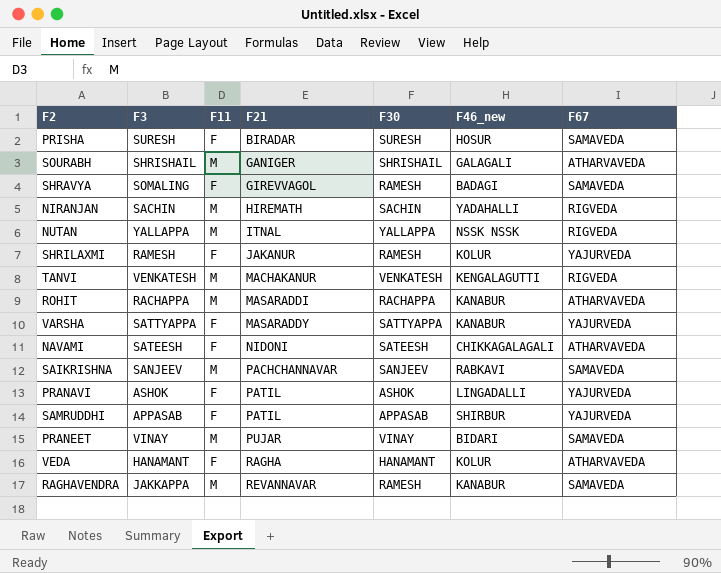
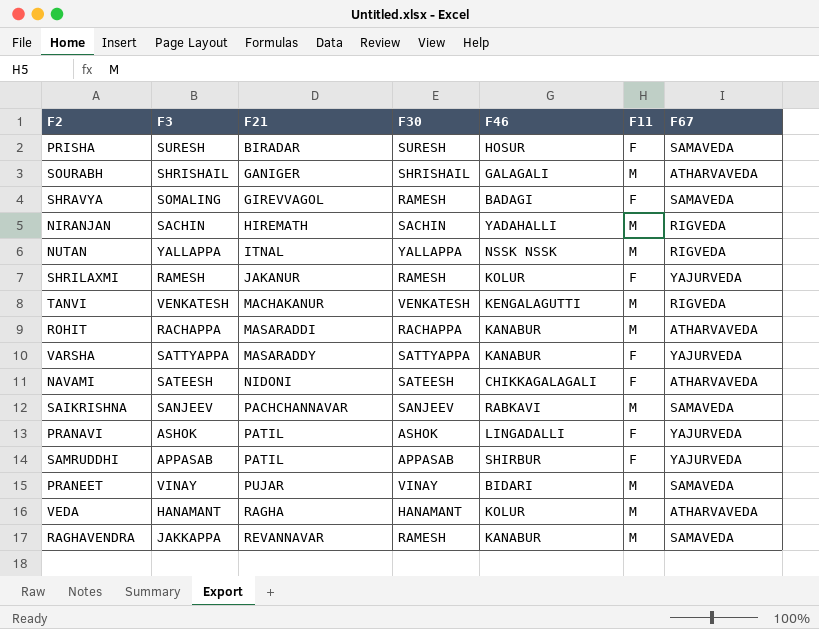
column name: F46_new -> F46
column F11 | position: 3 -> 6
VEDA | F11: F -> M

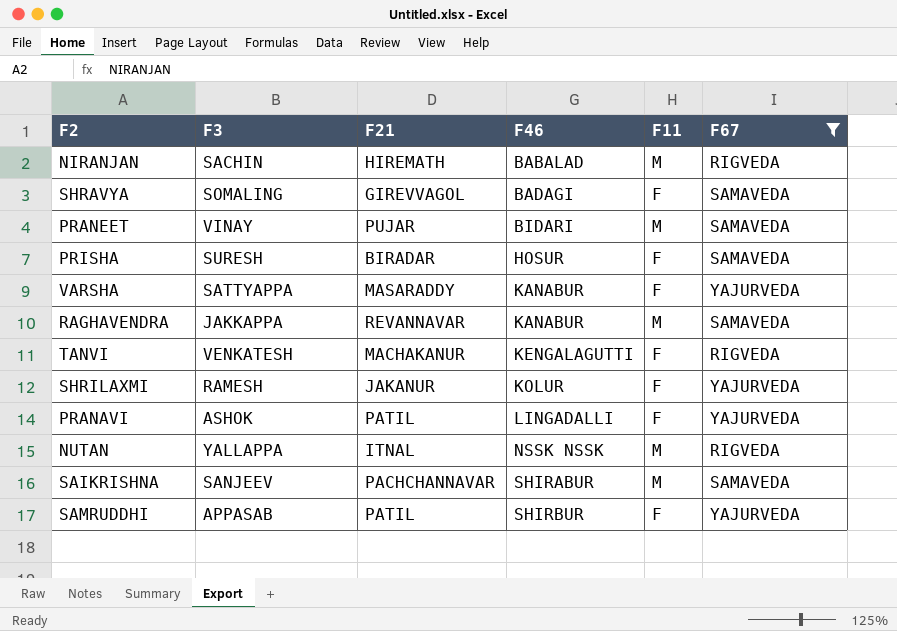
filter: none -> F67 != ATHARVAVEDA
row order: F21 ascending -> F46 ascending
column F30 | position: 4 -> none
NIRANJAN | F46: YADAHALLI -> BABALAD
TANVI | F11: M -> F
SAIKRISHNA | F46: RABKAVI -> SHIRABUR

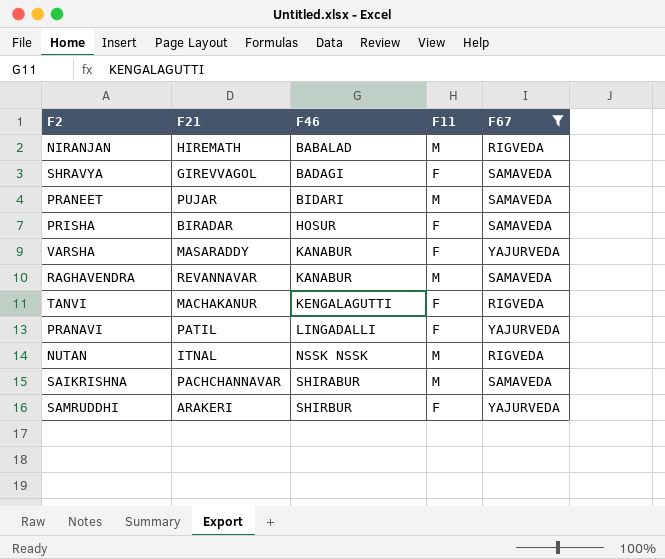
column F3 | position: 2 -> none
row SHRILAXMI: RAMESH | JAKANUR | KOLUR | F | YAJURVEDA -> none
SAMRUDDHI | F21: PATIL -> ARAKERI

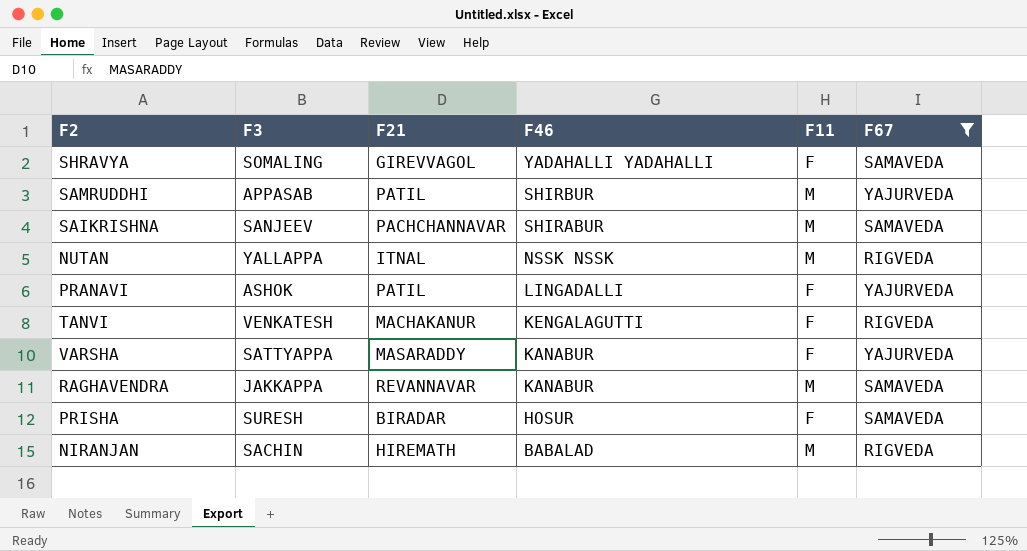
row order: F46 ascending -> F46 descending
column F3 | position: none -> 2
row PRANEET: PUJAR | BIDARI | M | SAMAVEDA -> none
SHRAVYA | F46: BADAGI -> YADAHALLI YADAHALLI
SAMRUDDHI | F21: ARAKERI -> PATIL
SAMRUDDHI | F11: F -> M

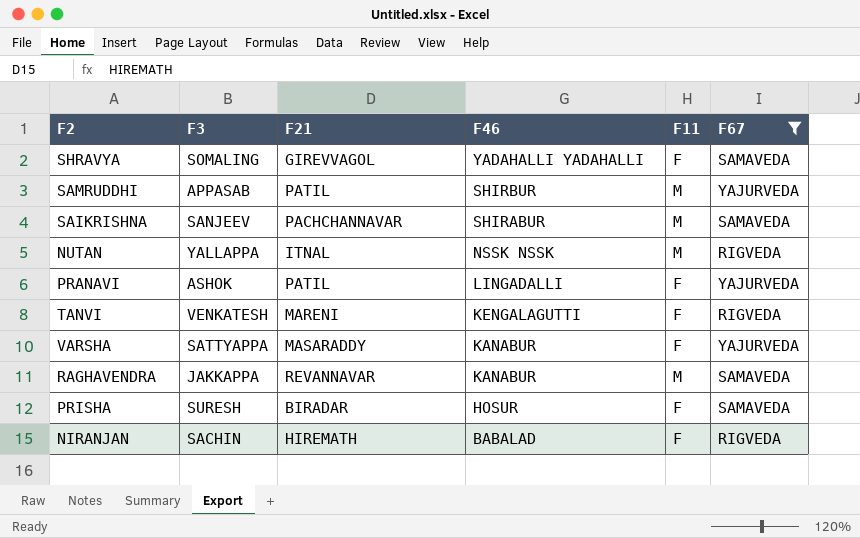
TANVI | F21: MACHAKANUR -> MARENI
NIRANJAN | F11: M -> F

